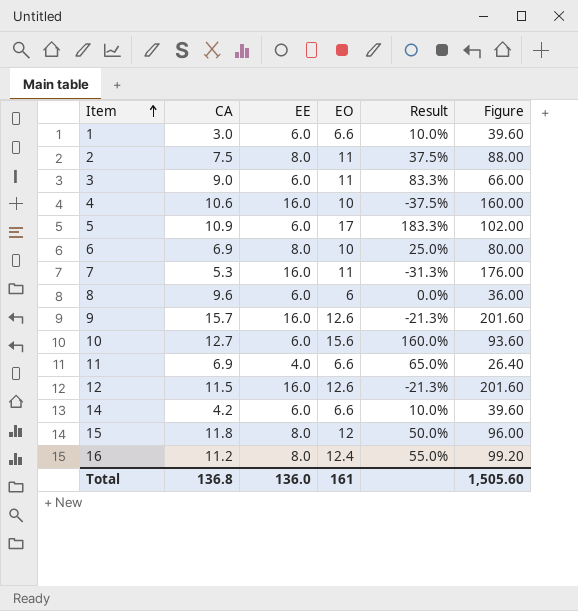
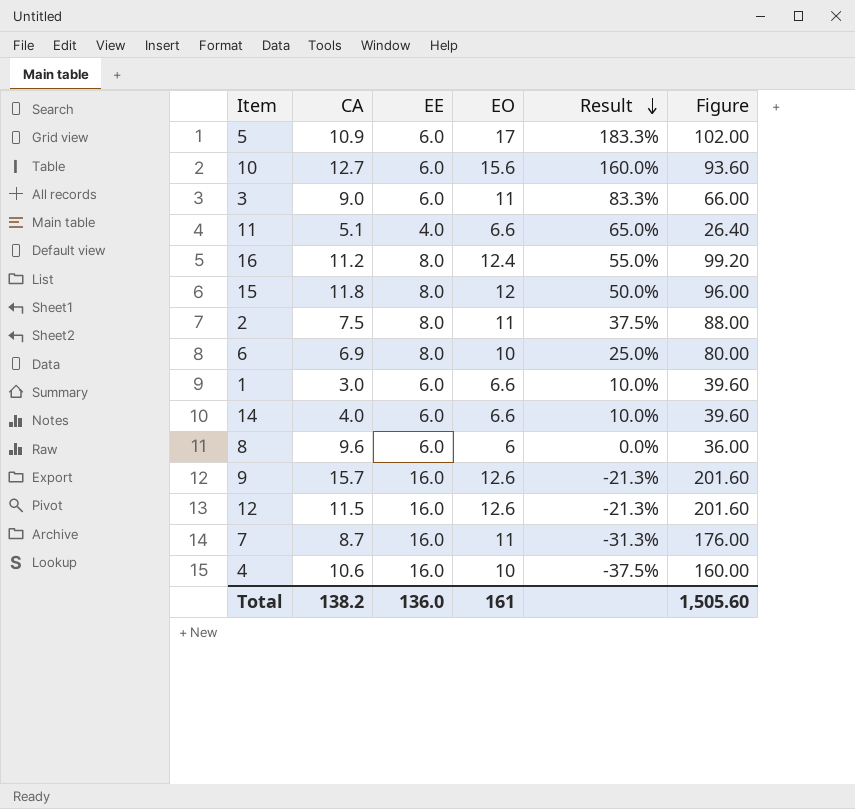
row order: Item ascending -> Result descending
11 | CA: 6.9 -> 5.1
14 | CA: 4.2 -> 4.0
7 | CA: 5.3 -> 8.7
Total | CA: 136.8 -> 138.2

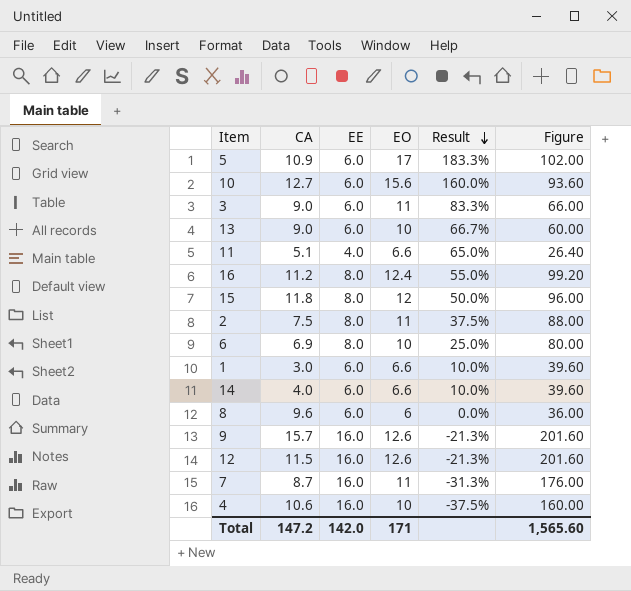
row 13: none -> 9.0 | 6.0 | 10 | 66.7% | 60.00
Total | CA: 138.2 -> 147.2
Total | EE: 136.0 -> 142.0
Total | EO: 161 -> 171
Total | Figure: 1,505.60 -> 1,565.60

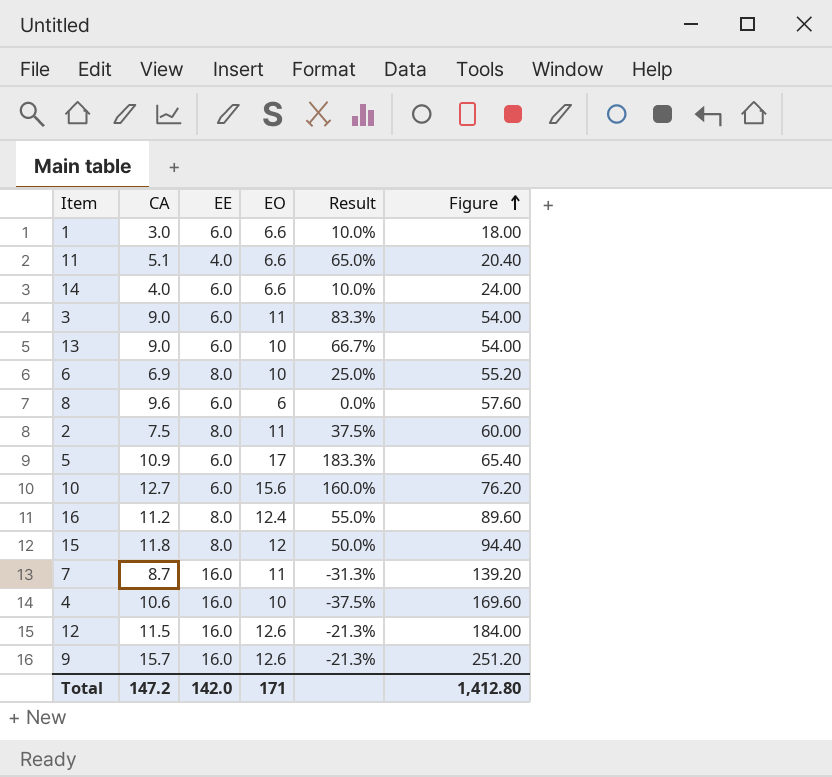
row order: Result descending -> Figure ascending
column Figure | formula: [EE] * [EO] -> [CA] * [EE]
Total | Figure: 1,565.60 -> 1,412.80

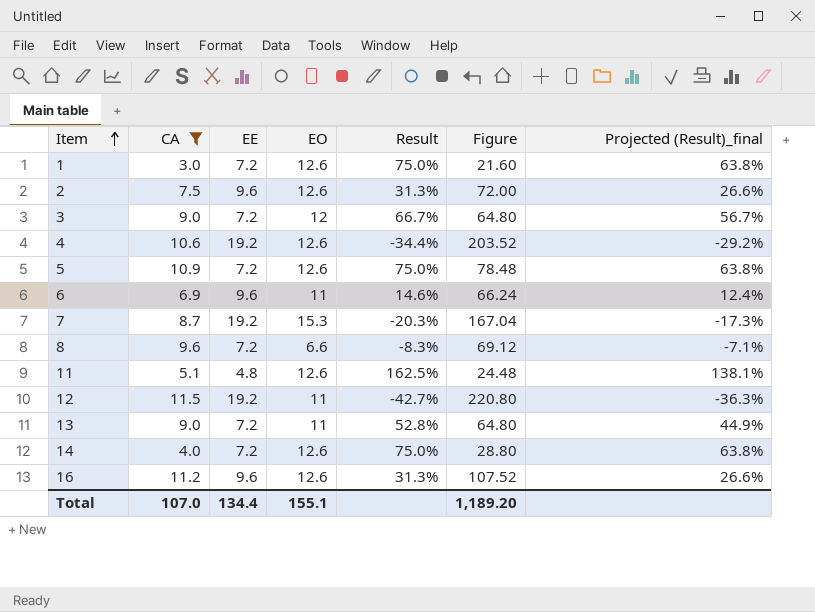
filter: none -> CA <= 11.5
row order: Figure ascending -> Item ascending
column Projected (Result)_final | formula: none -> [Result] * 0.85
1 | EE: 6.0 -> 7.2
1 | EO: 6.6 -> 12.6
1 | Result: 10.0% -> 75.0%
1 | Figure: 18.00 -> 21.60
2 | EE: 8.0 -> 9.6
2 | EO: 11 -> 12.6
2 | Result: 37.5% -> 31.3%
2 | Figure: 60.00 -> 72.00
3 | EE: 6.0 -> 7.2
3 | EO: 11 -> 12
3 | Result: 83.3% -> 66.7%
3 | Figure: 54.00 -> 64.80
4 | EE: 16.0 -> 19.2
4 | EO: 10 -> 12.6
4 | Result: -37.5% -> -34.4%
4 | Figure: 169.60 -> 203.52
5 | EE: 6.0 -> 7.2
5 | EO: 17 -> 12.6
5 | Result: 183.3% -> 75.0%
5 | Figure: 65.40 -> 78.48
6 | EE: 8.0 -> 9.6
6 | EO: 10 -> 11
6 | Result: 25.0% -> 14.6%
6 | Figure: 55.20 -> 66.24
7 | EE: 16.0 -> 19.2
7 | EO: 11 -> 15.3
7 | Result: -31.3% -> -20.3%
7 | Figure: 139.20 -> 167.04
8 | EE: 6.0 -> 7.2
8 | EO: 6 -> 6.6
8 | Result: 0.0% -> -8.3%
8 | Figure: 57.60 -> 69.12
11 | EE: 4.0 -> 4.8
11 | EO: 6.6 -> 12.6
11 | Result: 65.0% -> 162.5%
11 | Figure: 20.40 -> 24.48
12 | EE: 16.0 -> 19.2
12 | EO: 12.6 -> 11
12 | Result: -21.3% -> -42.7%
12 | Figure: 184.00 -> 220.80
13 | EE: 6.0 -> 7.2
13 | EO: 10 -> 11
13 | Result: 66.7% -> 52.8%
13 | Figure: 54.00 -> 64.80
14 | EE: 6.0 -> 7.2
14 | EO: 6.6 -> 12.6
14 | Result: 10.0% -> 75.0%
14 | Figure: 24.00 -> 28.80
16 | EE: 8.0 -> 9.6
16 | EO: 12.4 -> 12.6
16 | Result: 55.0% -> 31.3%
16 | Figure: 89.60 -> 107.52
Total | CA: 147.2 -> 107.0
Total | EE: 142.0 -> 134.4
Total | EO: 171 -> 155.1
Total | Figure: 1,412.80 -> 1,189.20

